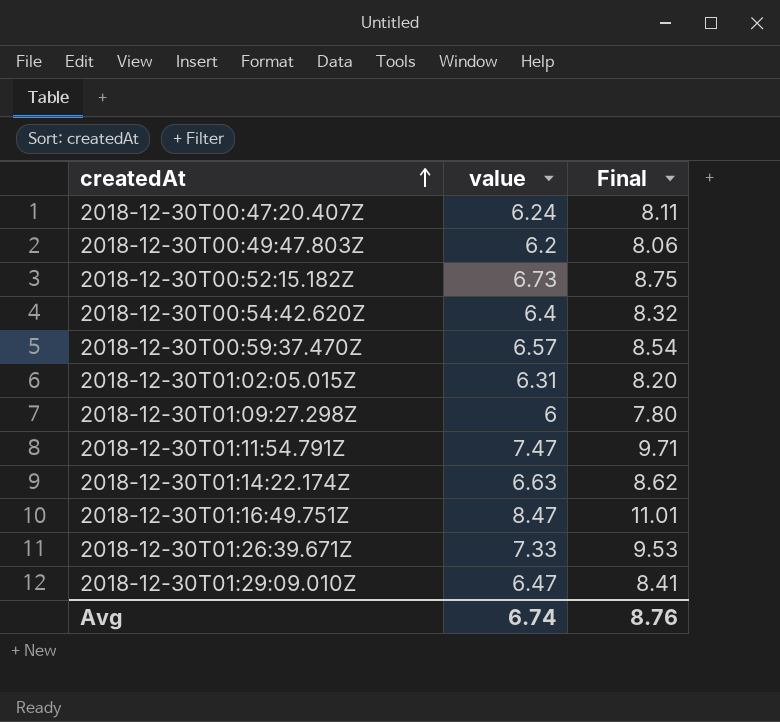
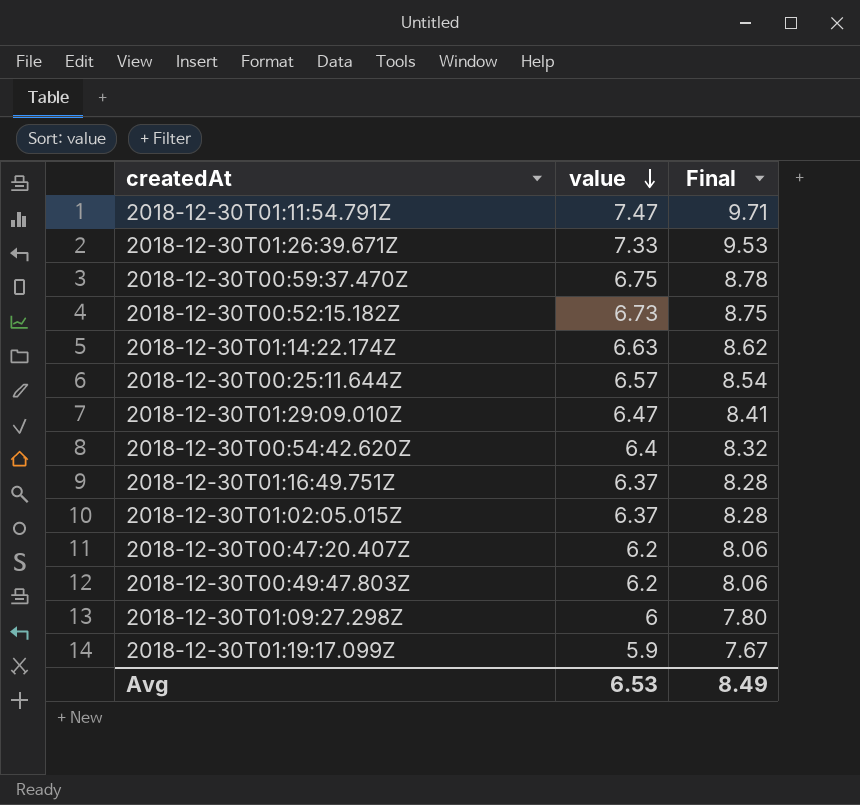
row order: createdAt ascending -> value descending
2018-12-30T00:59:37.470Z | value: 6.57 -> 6.75
2018-12-30T00:59:37.470Z | Final: 8.54 -> 8.78
row 2018-12-30T00:25:11.644Z: none -> 6.57 | 8.54
2018-12-30T01:16:49.751Z | value: 8.47 -> 6.37
2018-12-30T01:16:49.751Z | Final: 11.01 -> 8.28
2018-12-30T01:02:05.015Z | value: 6.31 -> 6.37
2018-12-30T01:02:05.015Z | Final: 8.20 -> 8.28
2018-12-30T00:47:20.407Z | value: 6.24 -> 6.2
2018-12-30T00:47:20.407Z | Final: 8.11 -> 8.06
row 2018-12-30T01:19:17.099Z: none -> 5.9 | 7.67
Avg | value: 6.74 -> 6.53
Avg | Final: 8.76 -> 8.49

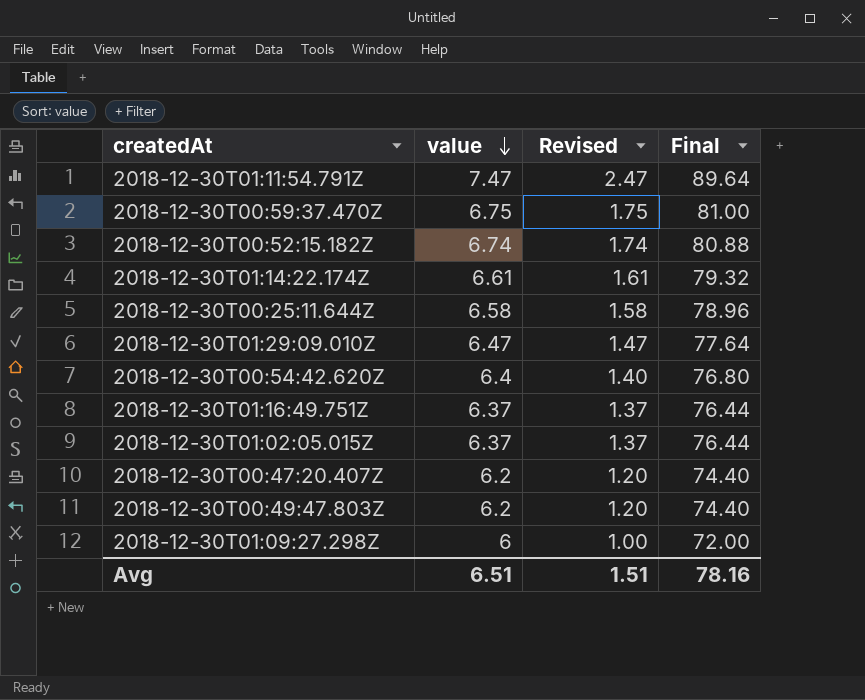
column Revised | formula: none -> [value] - 5
column Final | formula: [value] * 1.3 -> [value] * 12
row 2018-12-30T01:26:39.671Z: 7.33 | 9.53 -> none
row 2018-12-30T01:19:17.099Z: 5.9 | 7.67 -> none
2018-12-30T00:52:15.182Z | value: 6.73 -> 6.74
2018-12-30T01:14:22.174Z | value: 6.63 -> 6.61
2018-12-30T00:25:11.644Z | value: 6.57 -> 6.58
Avg | value: 6.53 -> 6.51
Avg | Final: 8.49 -> 78.16

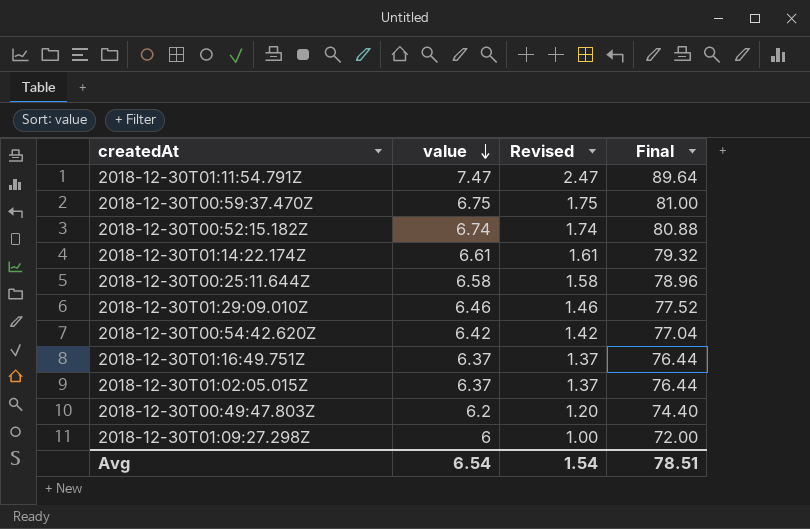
row 2018-12-30T00:47:20.407Z: 6.2 | 1.20 | 74.40 -> none
2018-12-30T01:29:09.010Z | value: 6.47 -> 6.46
2018-12-30T01:29:09.010Z | Revised: 1.47 -> 1.46
2018-12-30T01:29:09.010Z | Final: 77.64 -> 77.52
2018-12-30T00:54:42.620Z | value: 6.4 -> 6.42
2018-12-30T00:54:42.620Z | Revised: 1.40 -> 1.42
2018-12-30T00:54:42.620Z | Final: 76.80 -> 77.04
Avg | value: 6.51 -> 6.54
Avg | Revised: 1.51 -> 1.54
Avg | Final: 78.16 -> 78.51

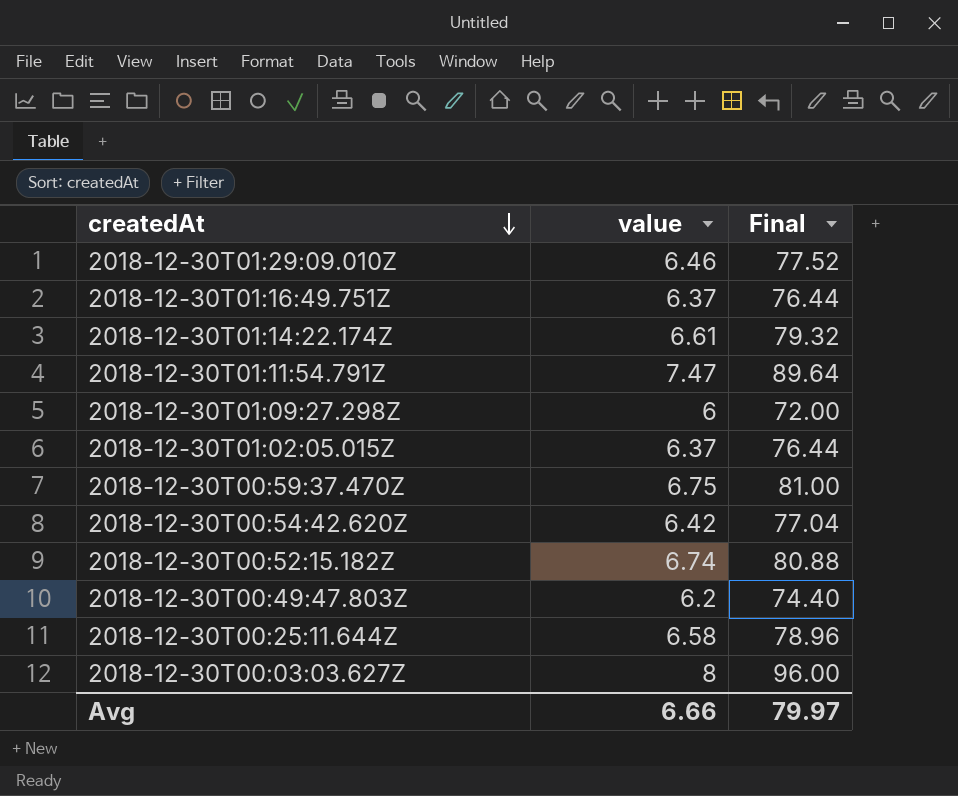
row order: value descending -> createdAt descending
column Revised | formula: [value] - 5 -> none
row 2018-12-30T00:03:03.627Z: none -> 8 | 96.00
Avg | value: 6.54 -> 6.66
Avg | Final: 78.51 -> 79.97

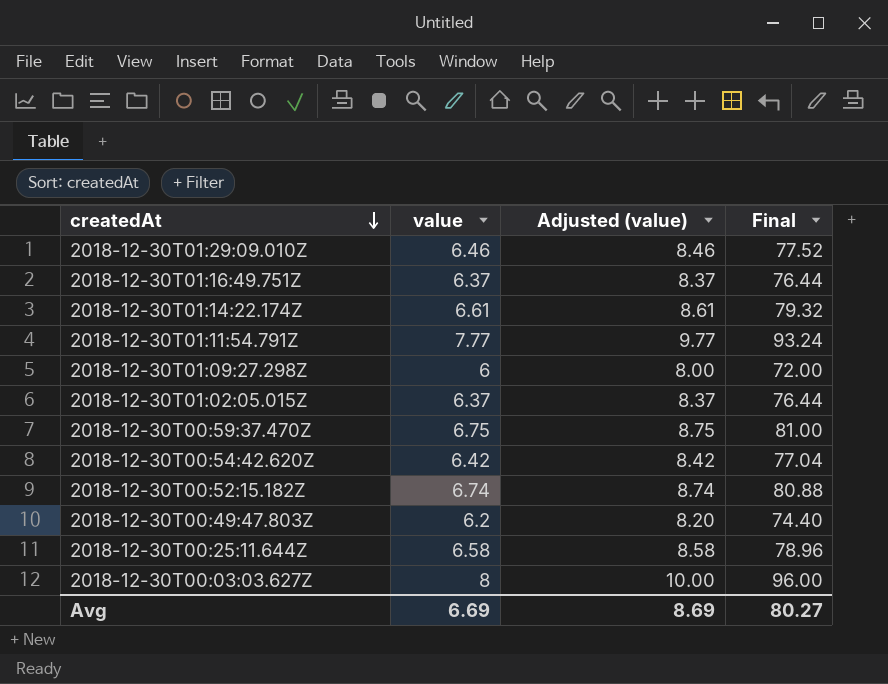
column Adjusted (value) | formula: none -> [value] + 2
2018-12-30T01:11:54.791Z | value: 7.47 -> 7.77
2018-12-30T01:11:54.791Z | Final: 89.64 -> 93.24
Avg | value: 6.66 -> 6.69
Avg | Final: 79.97 -> 80.27

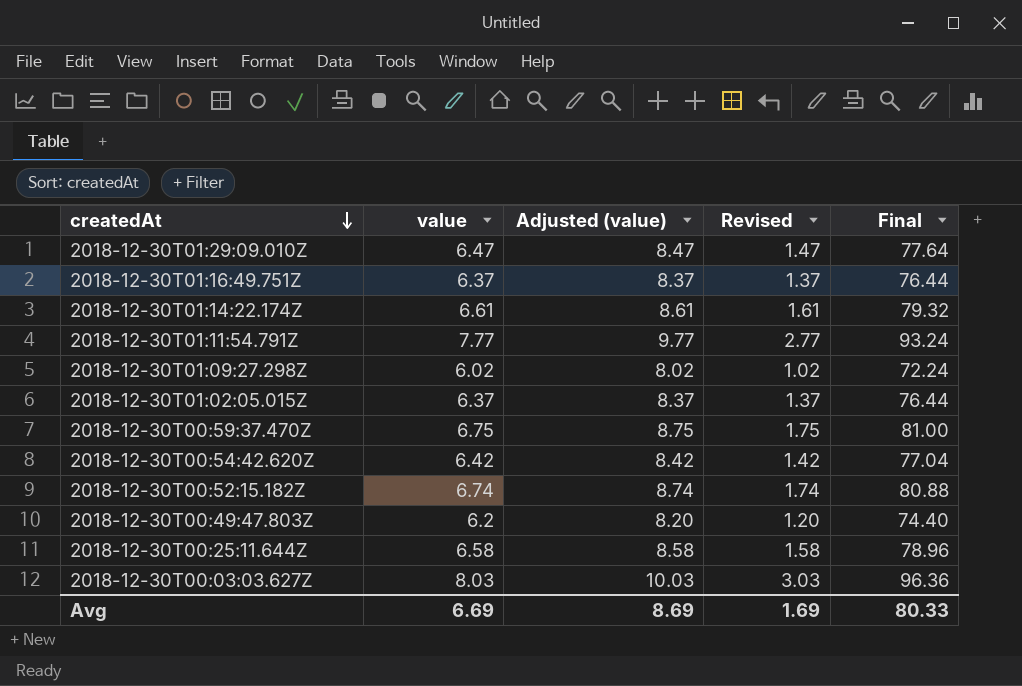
column Revised | formula: none -> [value] - 5
2018-12-30T01:29:09.010Z | value: 6.46 -> 6.47
2018-12-30T01:29:09.010Z | Adjusted (value): 8.46 -> 8.47
2018-12-30T01:29:09.010Z | Final: 77.52 -> 77.64
2018-12-30T01:09:27.298Z | value: 6 -> 6.02
2018-12-30T01:09:27.298Z | Adjusted (value): 8.00 -> 8.02
2018-12-30T01:09:27.298Z | Final: 72.00 -> 72.24
2018-12-30T00:03:03.627Z | value: 8 -> 8.03
2018-12-30T00:03:03.627Z | Adjusted (value): 10.00 -> 10.03
2018-12-30T00:03:03.627Z | Final: 96.00 -> 96.36
Avg | Final: 80.27 -> 80.33

